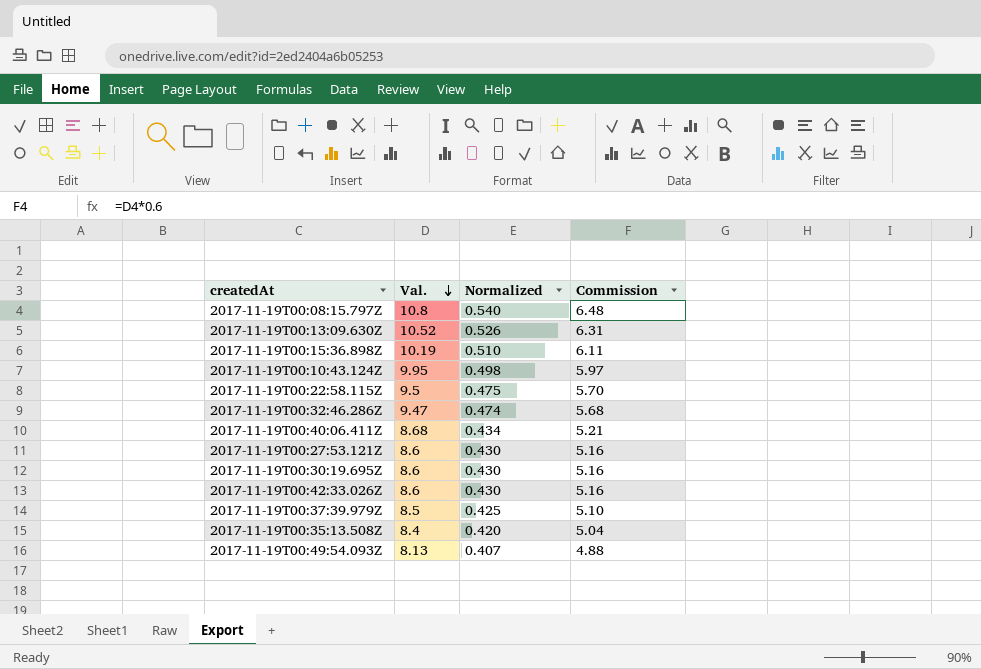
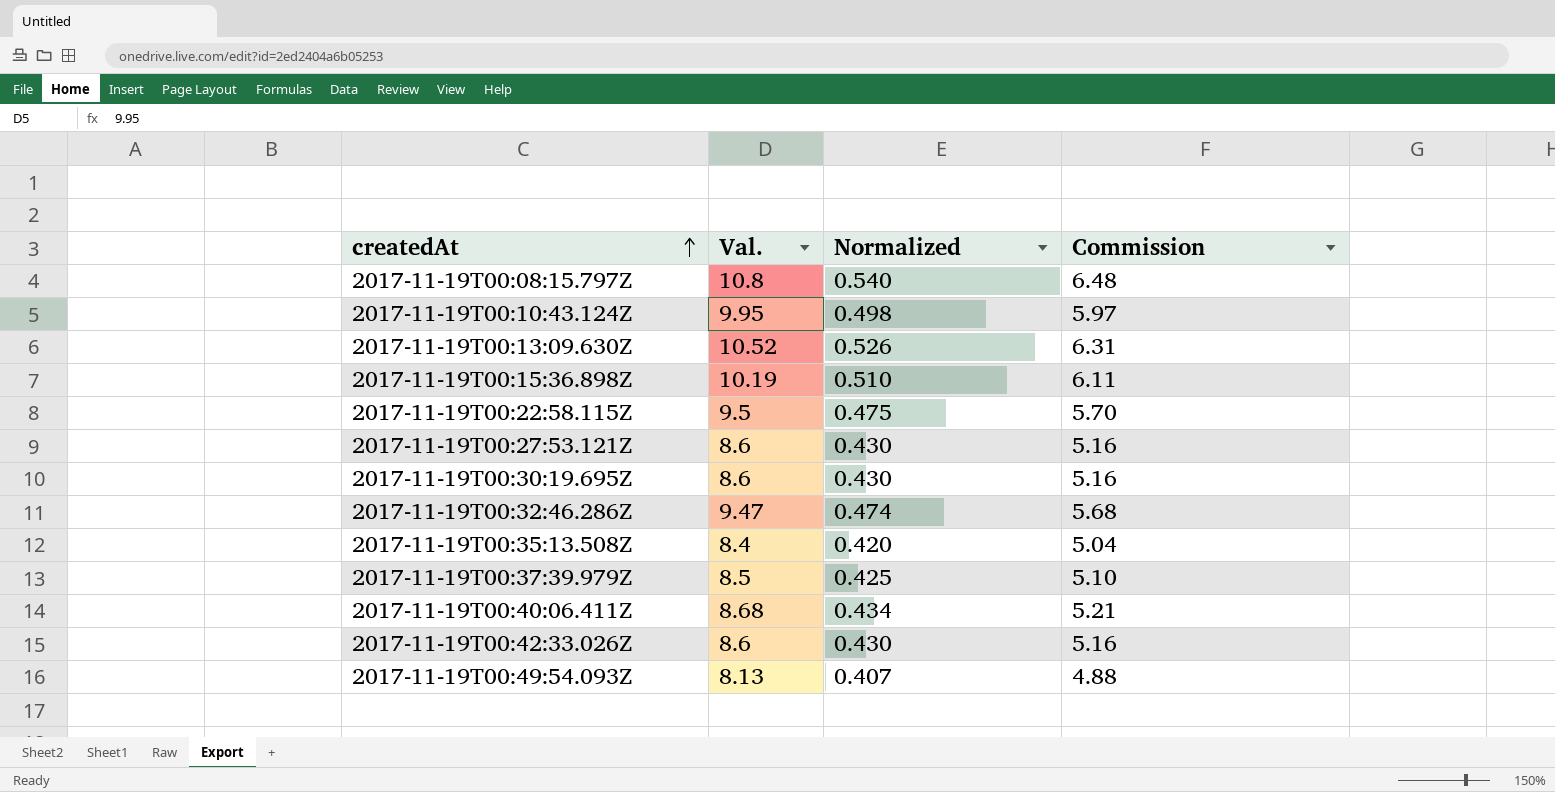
row order: Val. descending -> createdAt ascending

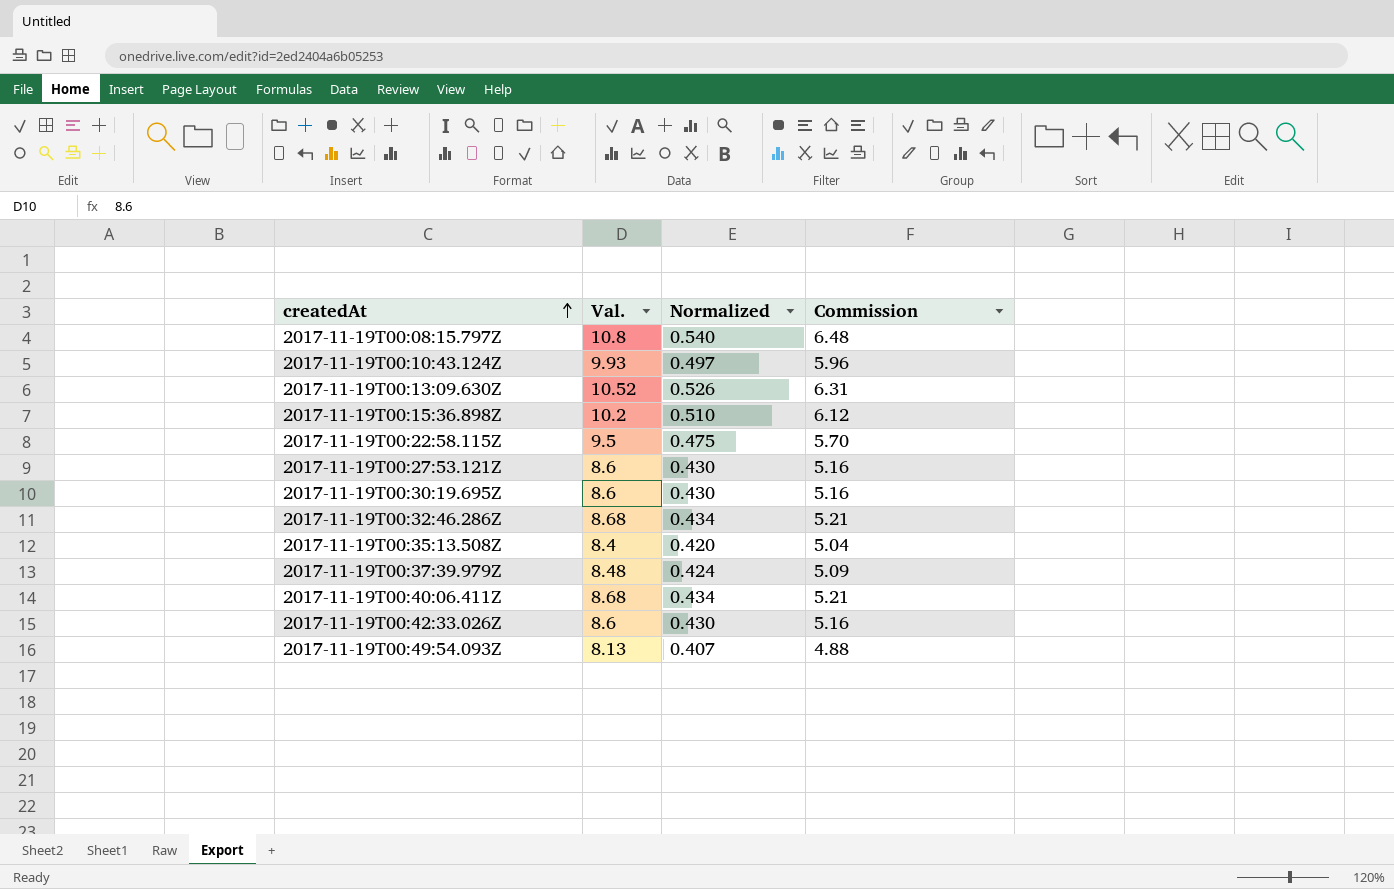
2017-11-19T00:10:43.124Z | Val.: 9.95 -> 9.93
2017-11-19T00:10:43.124Z | Normalized: 0.498 -> 0.497
2017-11-19T00:10:43.124Z | Commission: 5.97 -> 5.96
2017-11-19T00:15:36.898Z | Val.: 10.19 -> 10.2
2017-11-19T00:15:36.898Z | Commission: 6.11 -> 6.12
2017-11-19T00:32:46.286Z | Val.: 9.47 -> 8.68
2017-11-19T00:32:46.286Z | Normalized: 0.474 -> 0.434
2017-11-19T00:32:46.286Z | Commission: 5.68 -> 5.21
2017-11-19T00:37:39.979Z | Val.: 8.5 -> 8.48
2017-11-19T00:37:39.979Z | Normalized: 0.425 -> 0.424
2017-11-19T00:37:39.979Z | Commission: 5.10 -> 5.09

